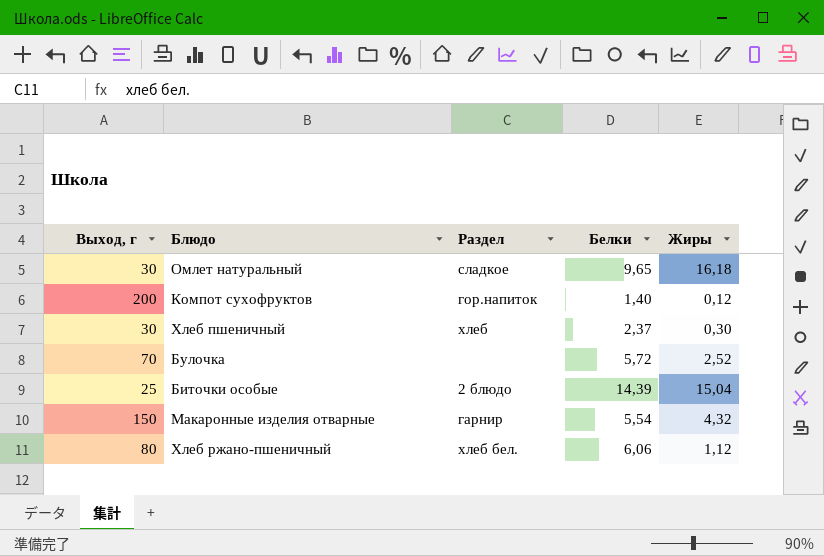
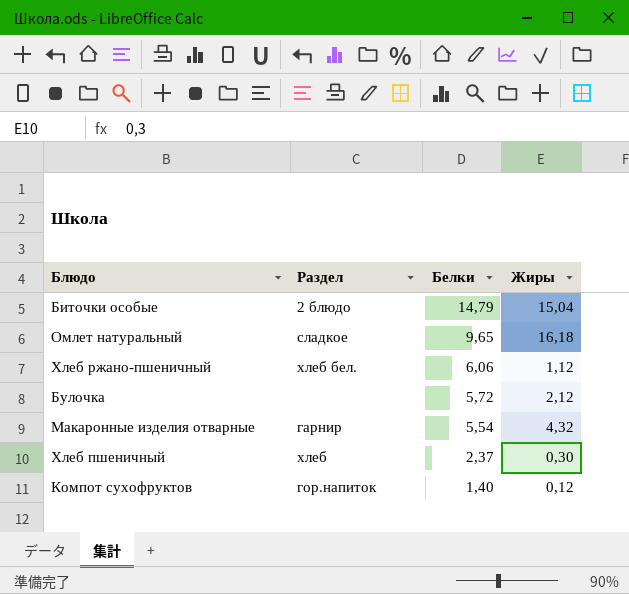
row order: none -> Белки descending
column Выход, г | position: 1 -> none
Биточки особые | Белки: 14,39 -> 14,79
Булочка | Жиры: 2,52 -> 2,12

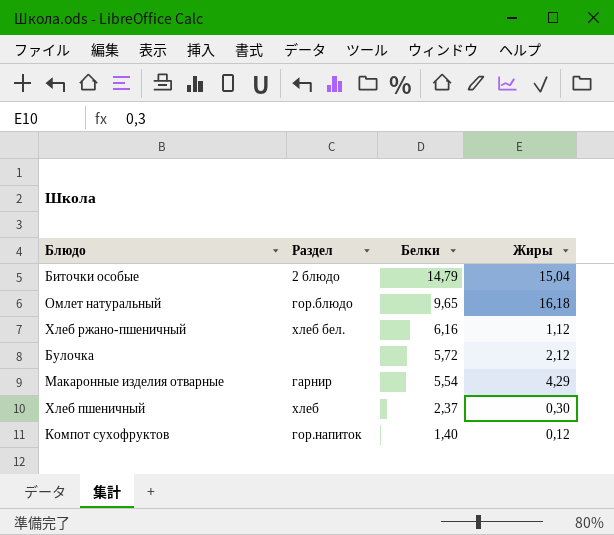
Омлет натуральный | Раздел: сладкое -> гор.блюдо
Хлеб ржано-пшеничный | Белки: 6,06 -> 6,16
Макаронные изделия отварные | Жиры: 4,32 -> 4,29

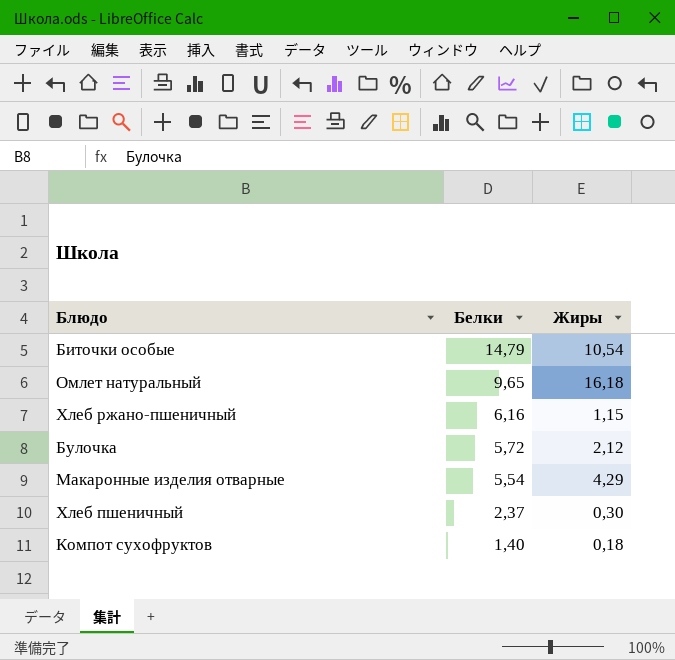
column Раздел | position: 2 -> none
Биточки особые | Жиры: 15,04 -> 10,54
Хлеб ржано-пшеничный | Жиры: 1,12 -> 1,15
Компот сухофруктов | Жиры: 0,12 -> 0,18

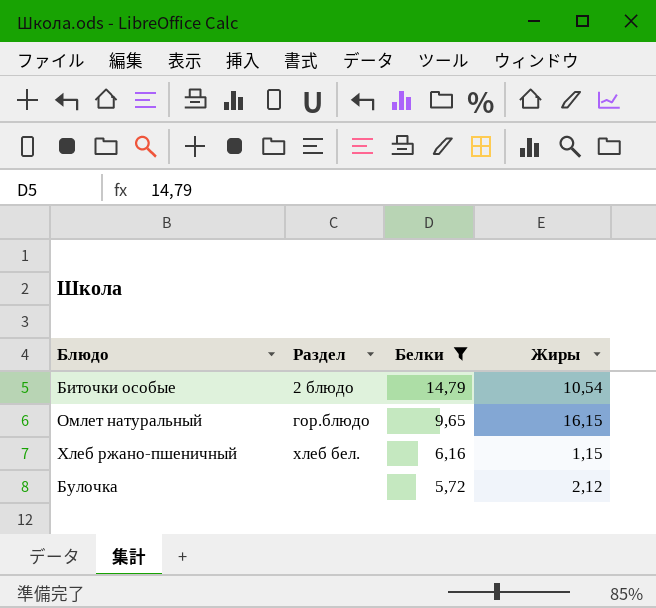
filter: none -> Белки >= 5,72
column Раздел | position: none -> 2
Омлет натуральный | Жиры: 16,18 -> 16,15

